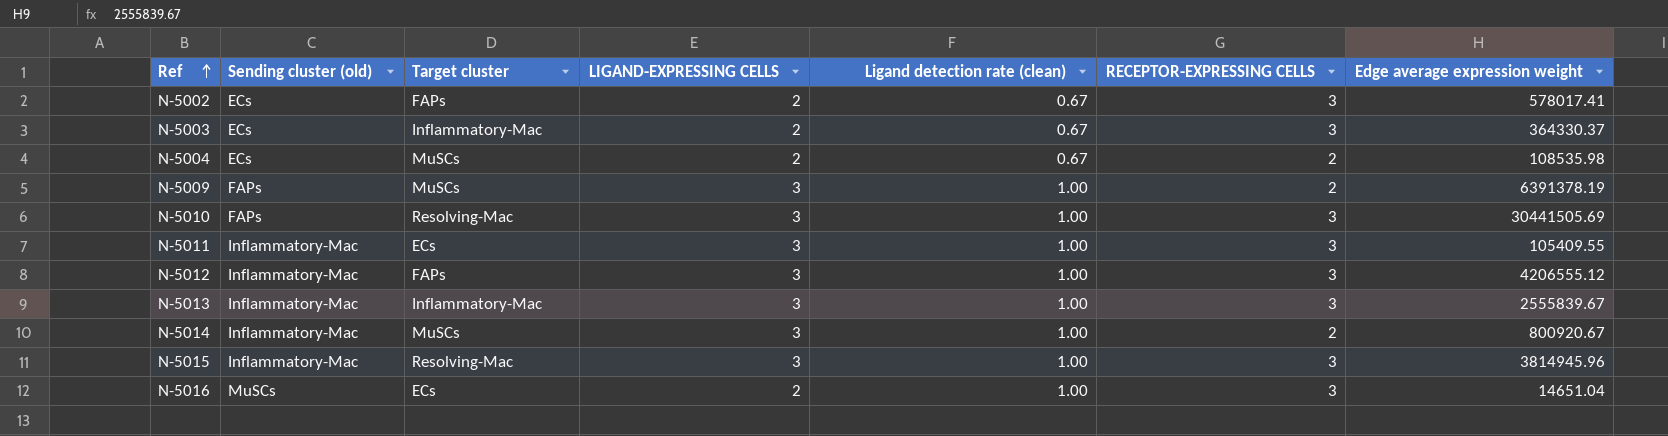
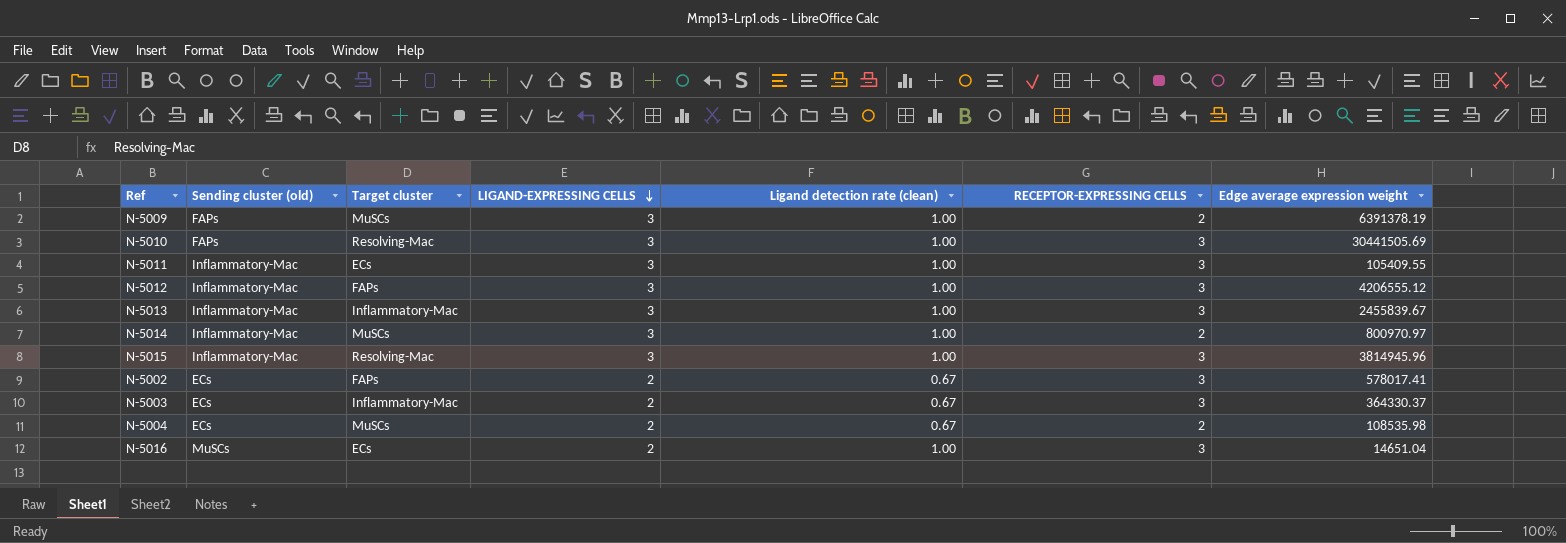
row order: Ref ascending -> LIGAND-EXPRESSING CELLS descending
N-5013 | Edge average expression weight: 2555839.67 -> 2455839.67
N-5014 | Edge average expression weight: 800920.67 -> 800970.97

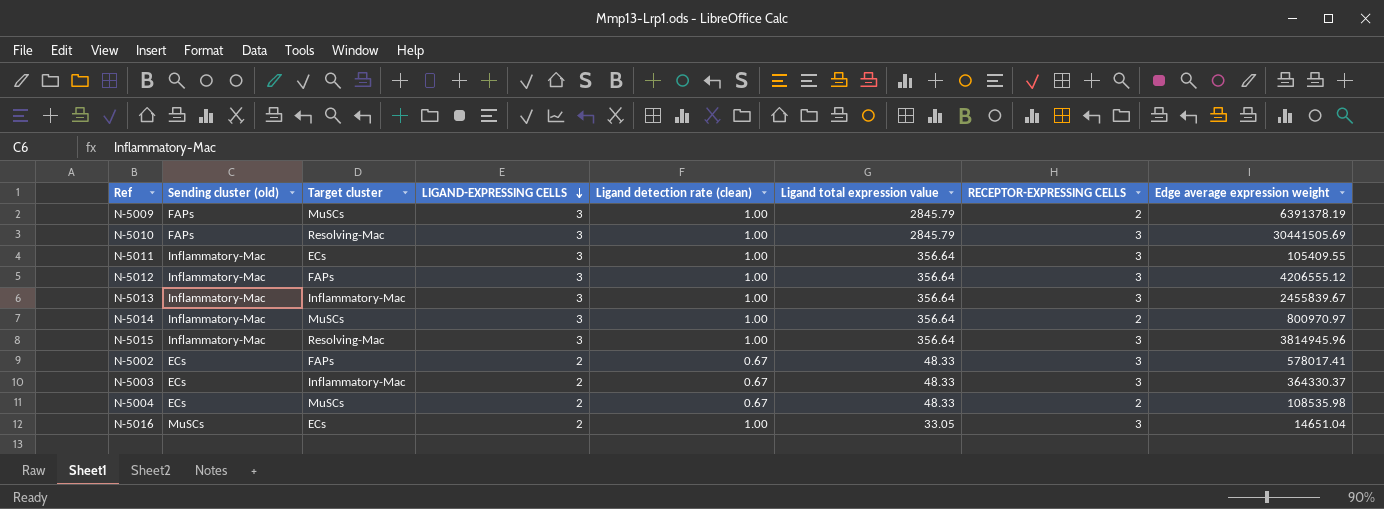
column Ligand total expression value | position: none -> 6

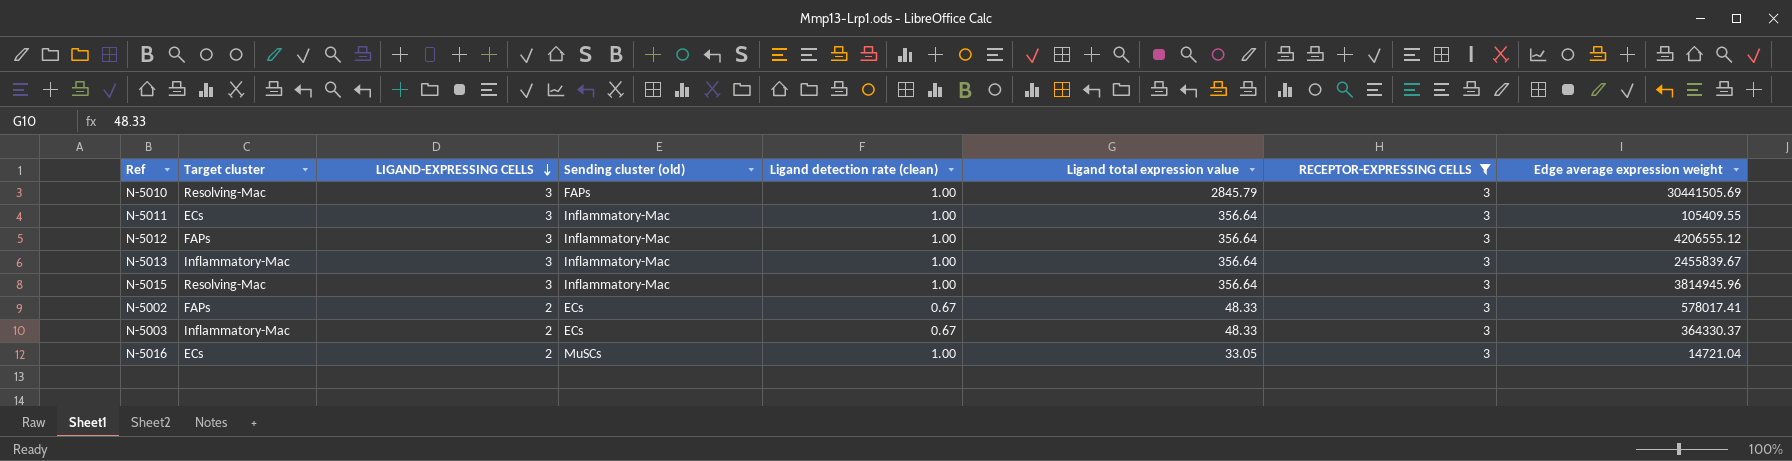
filter: none -> RECEPTOR-EXPRESSING CELLS = 3
column Sending cluster (old) | position: 2 -> 4
N-5016 | Edge average expression weight: 14651.04 -> 14721.04

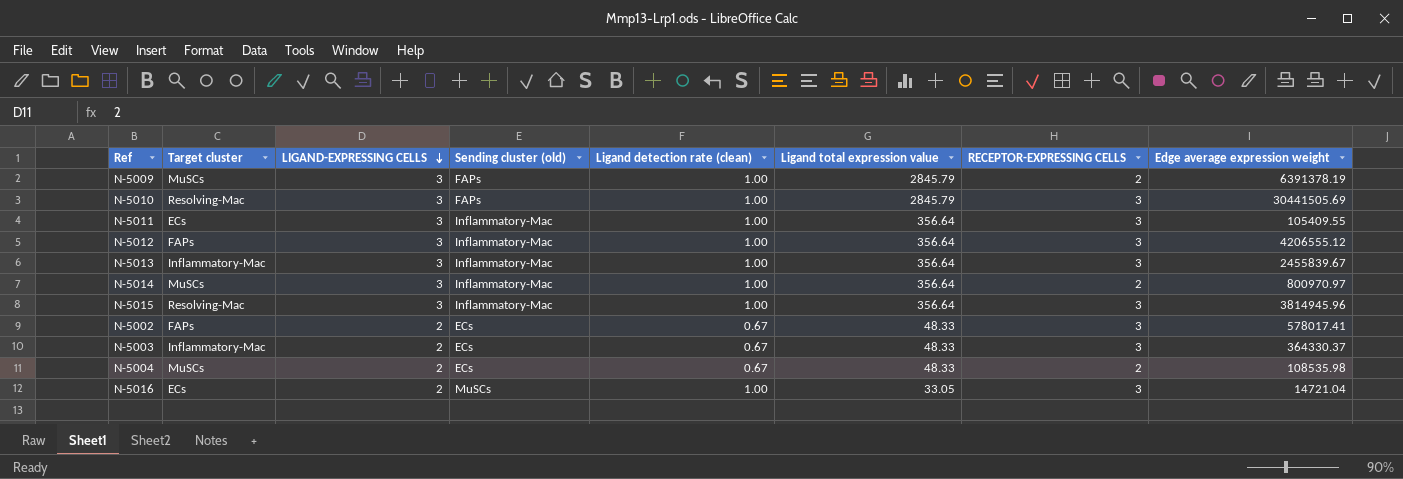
filter: RECEPTOR-EXPRESSING CELLS = 3 -> none

